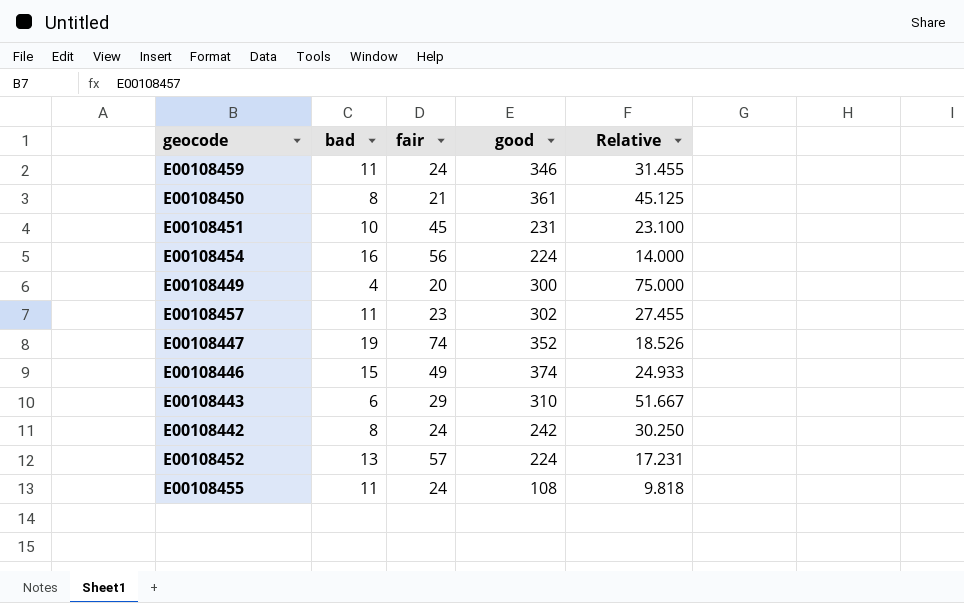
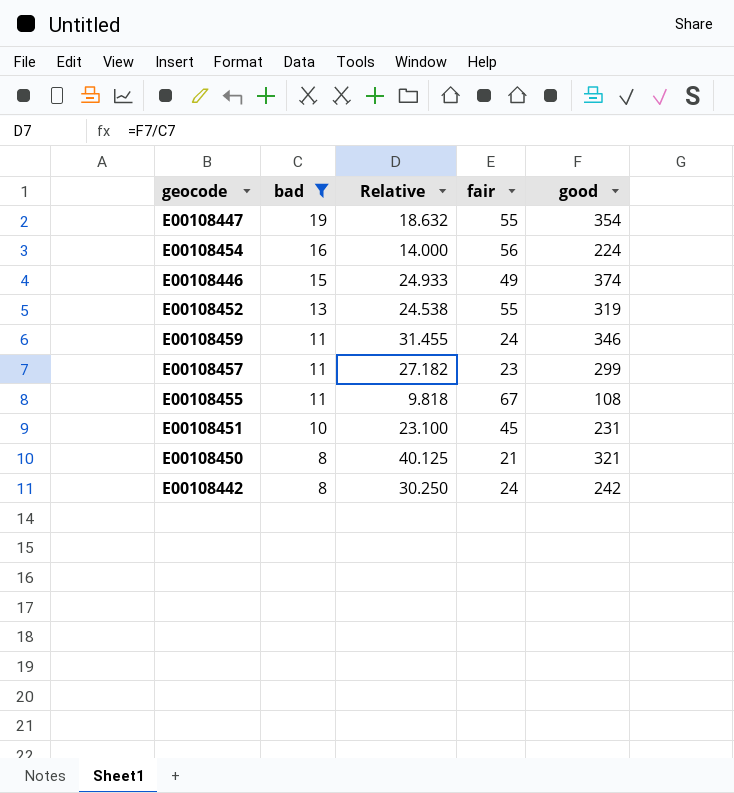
filter: none -> bad >= 8
row order: none -> bad descending
column Relative | position: 5 -> 3
E00108447 | Relative: 18.526 -> 18.632
E00108447 | fair: 74 -> 55
E00108447 | good: 352 -> 354
E00108452 | Relative: 17.231 -> 24.538
E00108452 | fair: 57 -> 55
E00108452 | good: 224 -> 319
E00108457 | Relative: 27.455 -> 27.182
E00108457 | good: 302 -> 299
E00108455 | fair: 24 -> 67
E00108450 | Relative: 45.125 -> 40.125
E00108450 | good: 361 -> 321

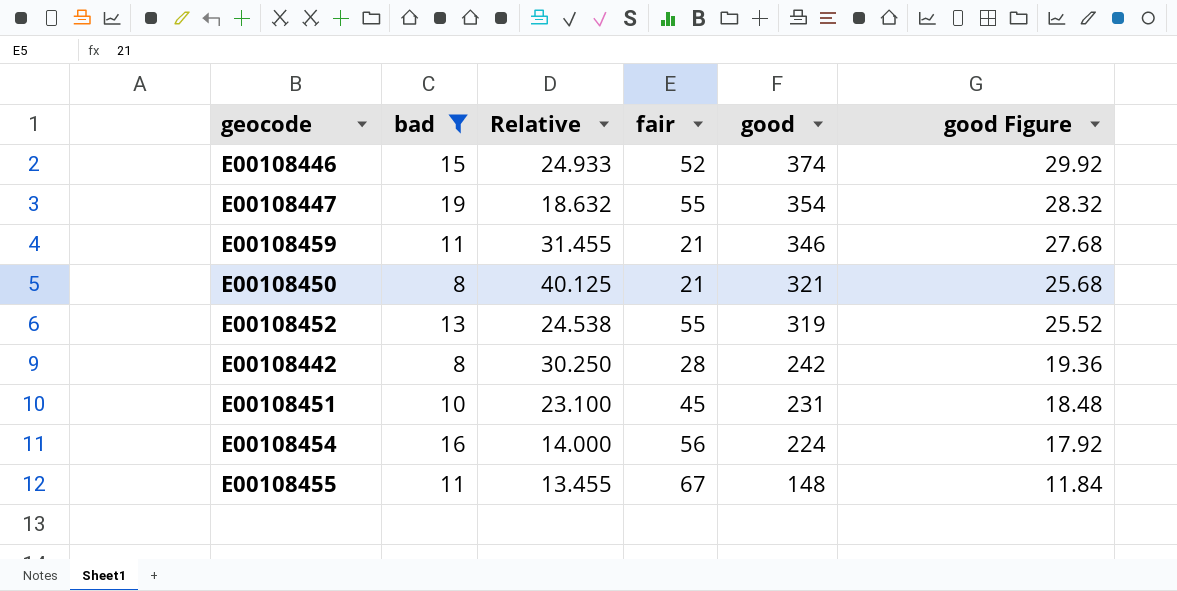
row order: bad descending -> good descending
column good Figure | formula: none -> [good] * 0.08
row E00108457: 11 | 27.182 | 23 | 299 -> none
E00108446 | fair: 49 -> 52
E00108459 | fair: 24 -> 21
E00108442 | fair: 24 -> 28
E00108455 | Relative: 9.818 -> 13.455
E00108455 | good: 108 -> 148

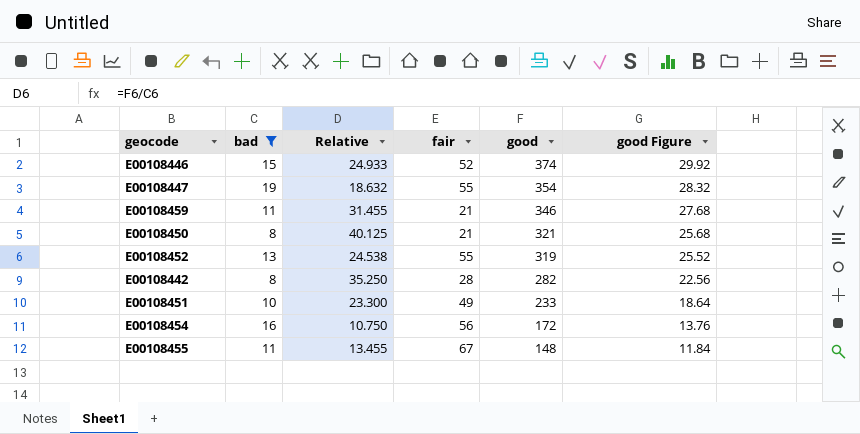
E00108442 | Relative: 30.250 -> 35.250
E00108442 | good: 242 -> 282
E00108442 | good Figure: 19.36 -> 22.56
E00108451 | Relative: 23.100 -> 23.300
E00108451 | fair: 45 -> 49
E00108451 | good: 231 -> 233
E00108451 | good Figure: 18.48 -> 18.64
E00108454 | Relative: 14.000 -> 10.750
E00108454 | good: 224 -> 172
E00108454 | good Figure: 17.92 -> 13.76

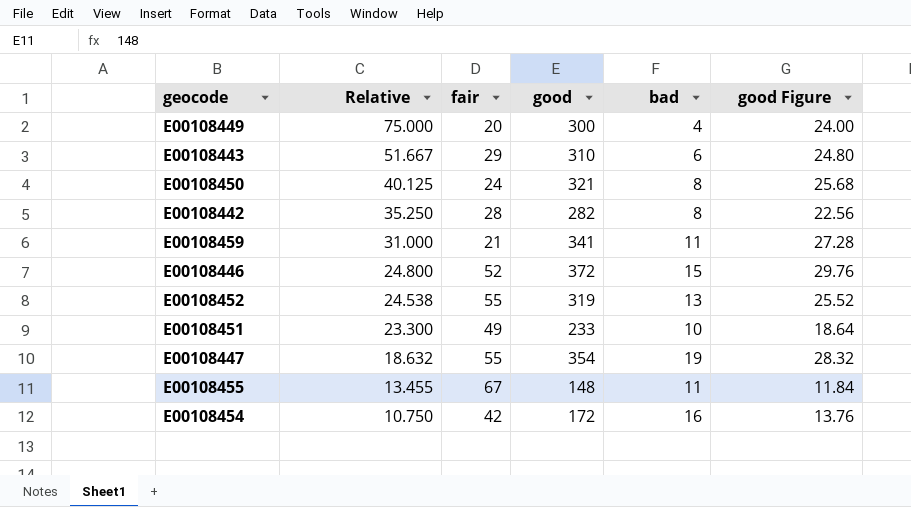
filter: bad >= 8 -> none
row order: good descending -> Relative descending
column bad | position: 2 -> 5
E00108450 | fair: 21 -> 24
E00108459 | Relative: 31.455 -> 31.000
E00108459 | good: 346 -> 341
E00108459 | good Figure: 27.68 -> 27.28
E00108446 | Relative: 24.933 -> 24.800
E00108446 | good: 374 -> 372
E00108446 | good Figure: 29.92 -> 29.76
E00108454 | fair: 56 -> 42

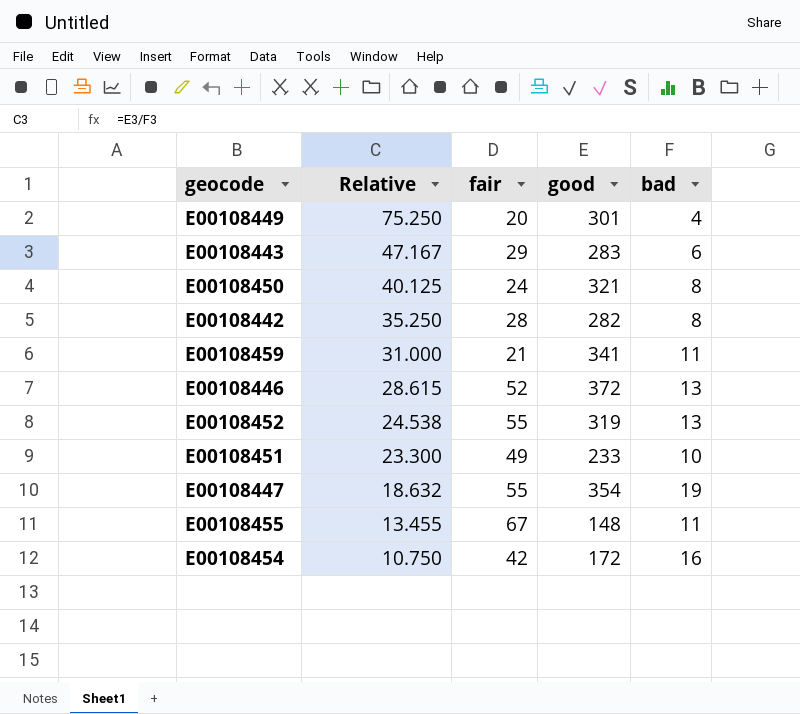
column good Figure | formula: [good] * 0.08 -> none
E00108449 | Relative: 75.000 -> 75.250
E00108449 | good: 300 -> 301
E00108443 | Relative: 51.667 -> 47.167
E00108443 | good: 310 -> 283
E00108446 | Relative: 24.800 -> 28.615
E00108446 | bad: 15 -> 13

